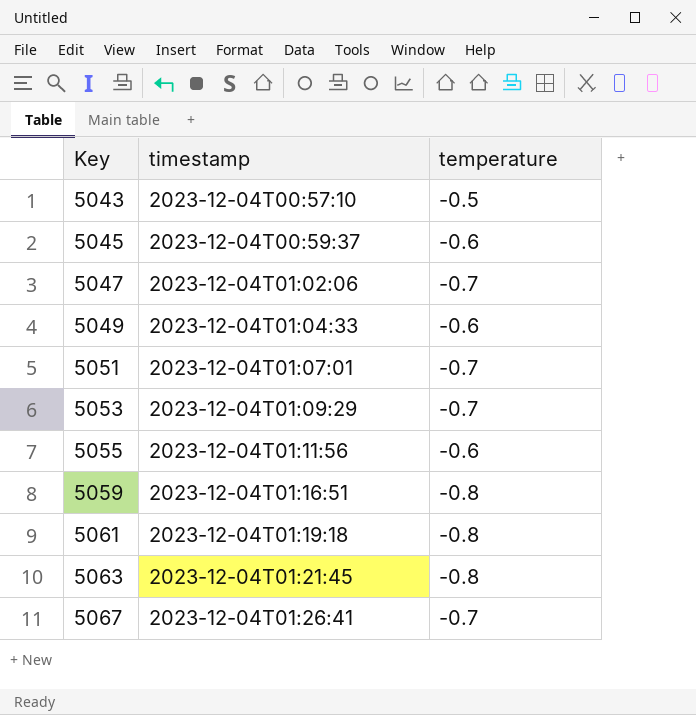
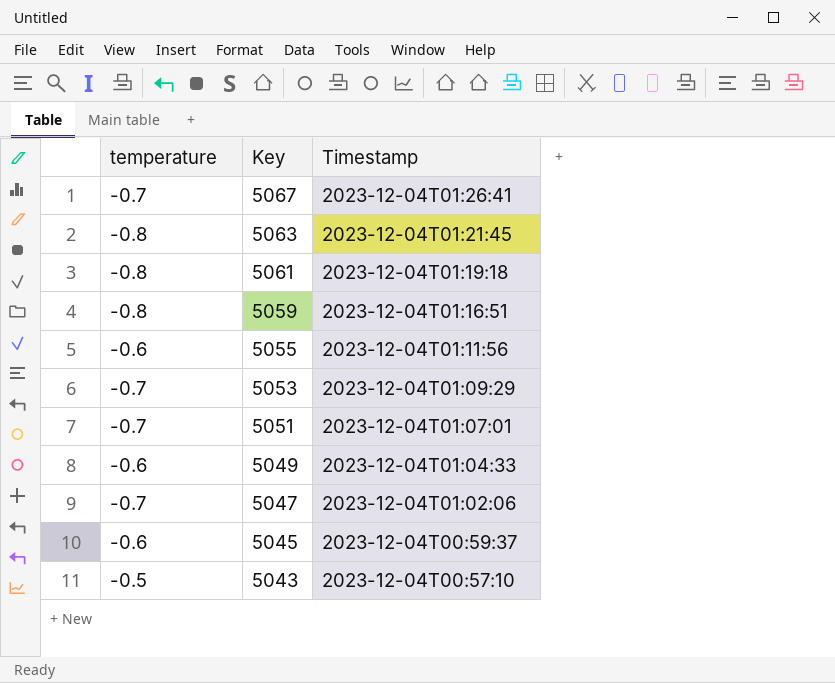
row order: Key ascending -> Key descending
column temperature | position: 3 -> 1
column name: timestamp -> Timestamp

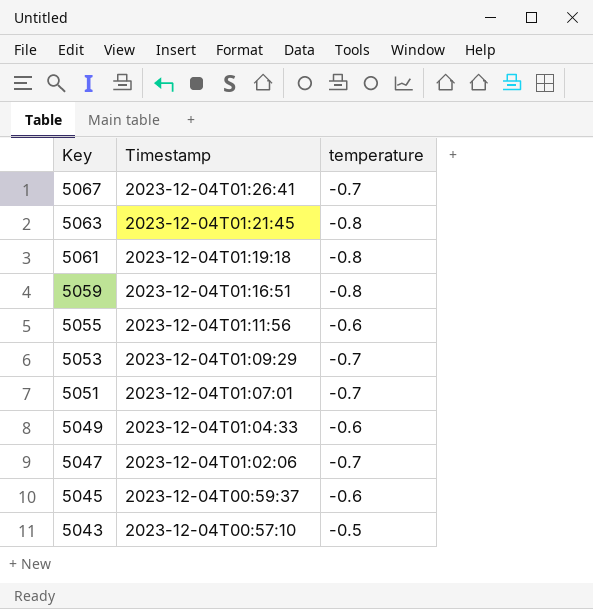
column temperature | position: 1 -> 3

